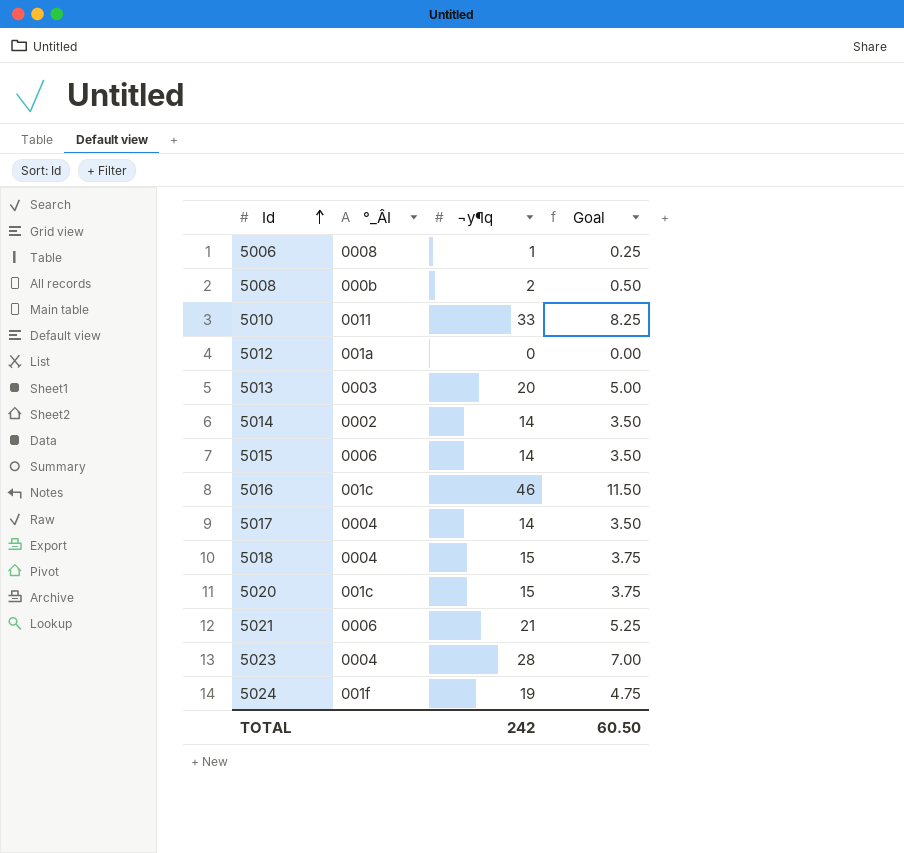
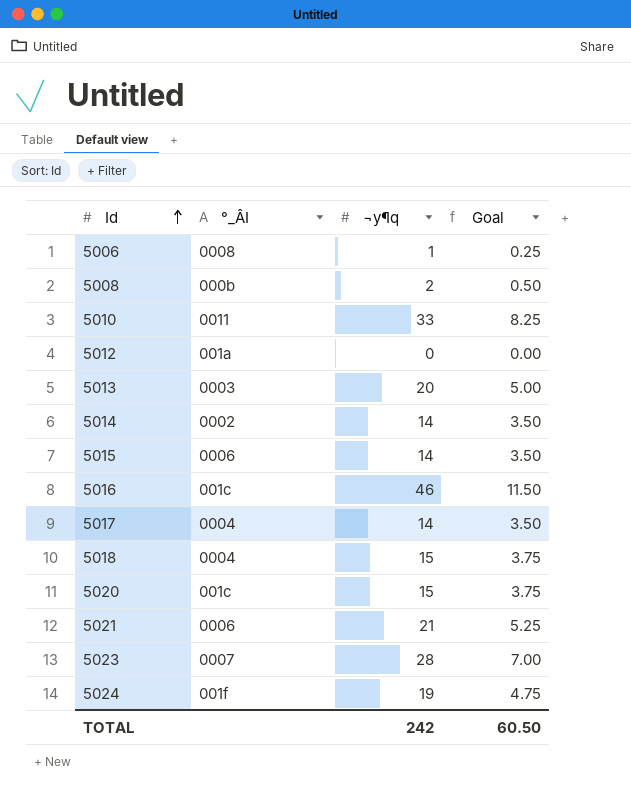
5023 | °_ÂI: 0004 -> 0007

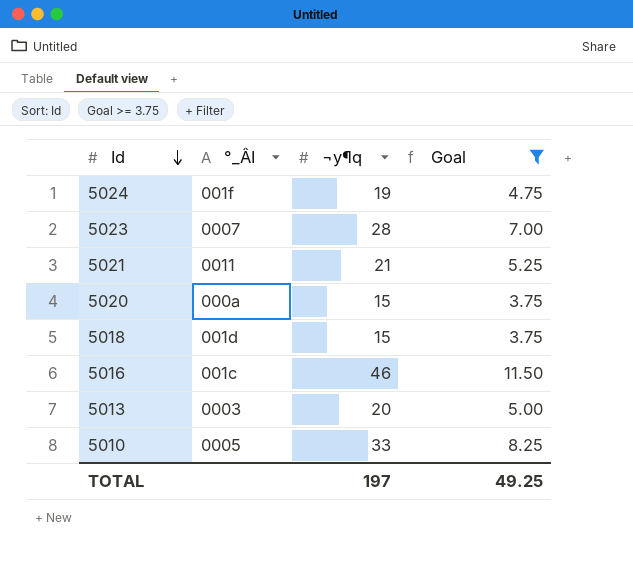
filter: none -> Goal >= 3.75
row order: Id ascending -> Id descending
5021 | °_ÂI: 0006 -> 0011
5020 | °_ÂI: 001c -> 000a
5018 | °_ÂI: 0004 -> 001d
5010 | °_ÂI: 0011 -> 0005
TOTAL | ¬y¶q: 242 -> 197
TOTAL | Goal: 60.50 -> 49.25

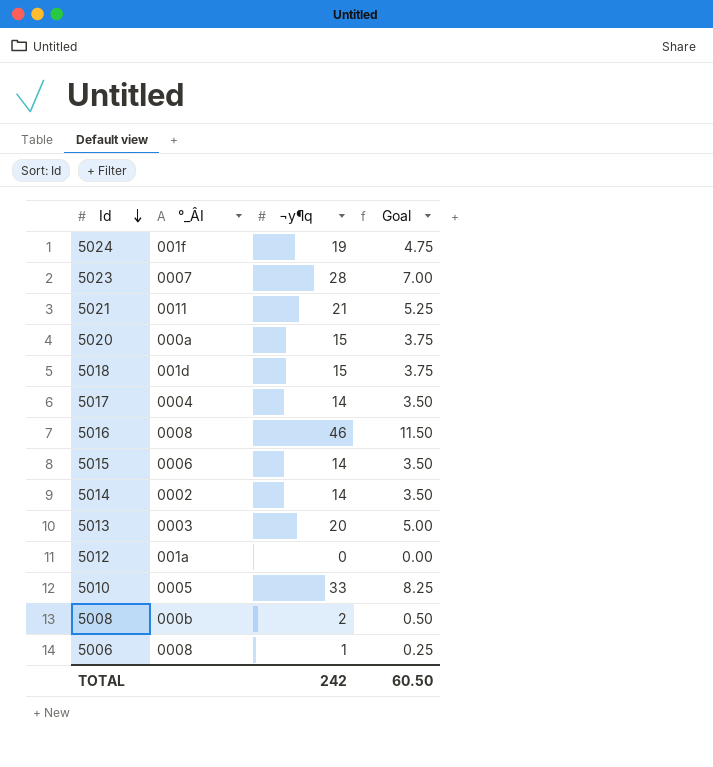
filter: Goal >= 3.75 -> none
5016 | °_ÂI: 001c -> 0008
TOTAL | ¬y¶q: 197 -> 242
TOTAL | Goal: 49.25 -> 60.50

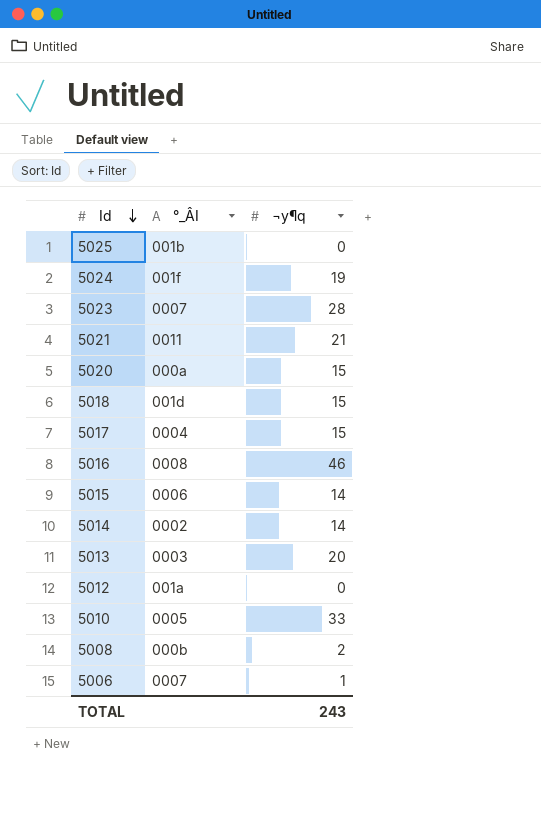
column Goal | formula: [¬y¶q] * 0.25 -> none
row 5025: none -> 001b | 0
5017 | ¬y¶q: 14 -> 15
5006 | °_ÂI: 0008 -> 0007
TOTAL | ¬y¶q: 242 -> 243

